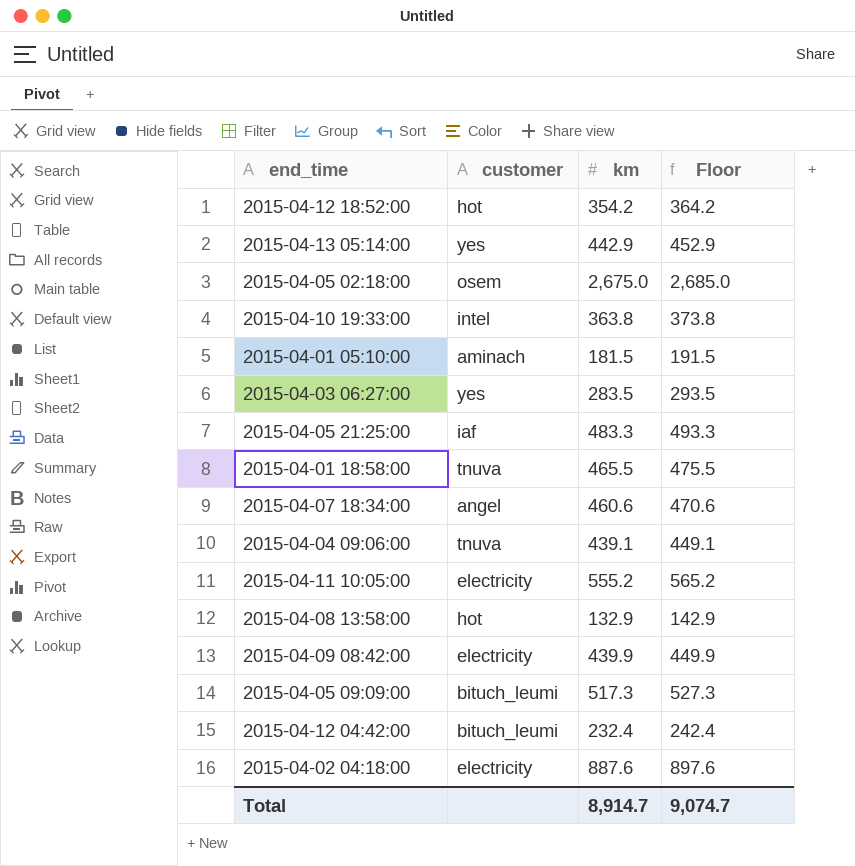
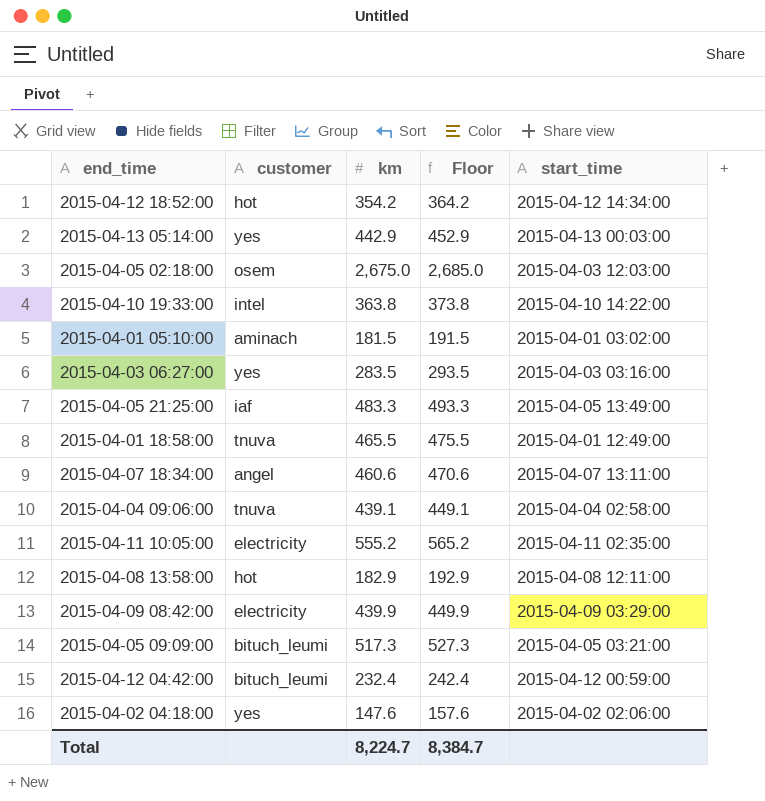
column start_time | position: none -> 5
2015-04-08 13:58:00 | km: 132.9 -> 182.9
2015-04-08 13:58:00 | Floor: 142.9 -> 192.9
2015-04-02 04:18:00 | customer: electricity -> yes
2015-04-02 04:18:00 | km: 887.6 -> 147.6
2015-04-02 04:18:00 | Floor: 897.6 -> 157.6
Total | km: 8,914.7 -> 8,224.7
Total | Floor: 9,074.7 -> 8,384.7

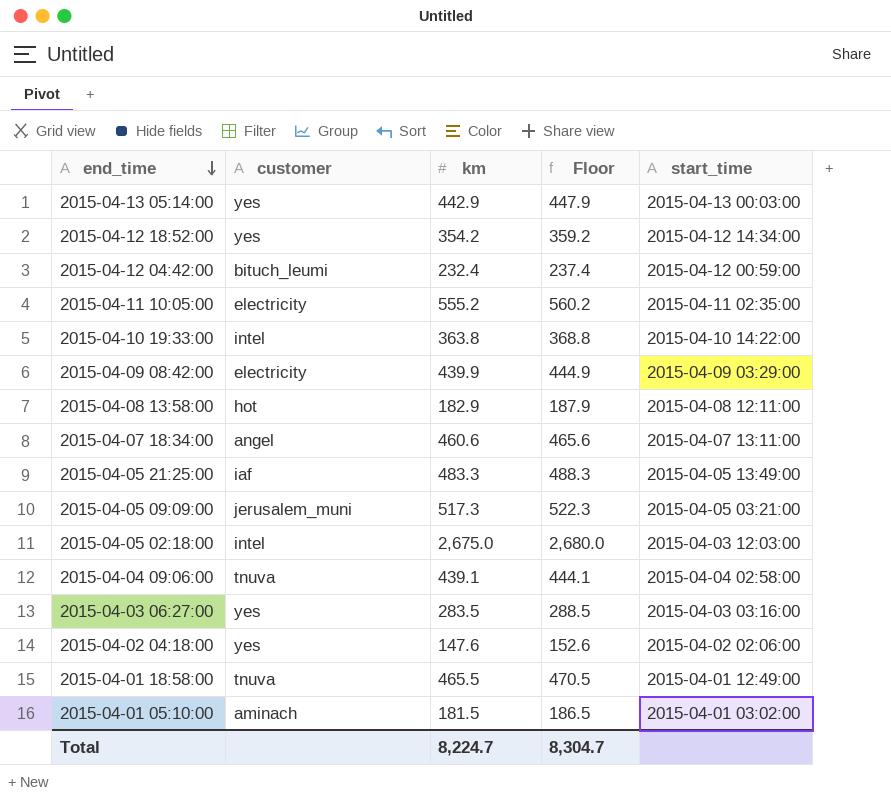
row order: none -> end_time descending
column Floor | formula: [km] + 10 -> [km] + 5
2015-04-12 18:52:00 | customer: hot -> yes
2015-04-05 09:09:00 | customer: bituch_leumi -> jerusalem_muni
2015-04-05 02:18:00 | customer: osem -> intel
Total | Floor: 8,384.7 -> 8,304.7

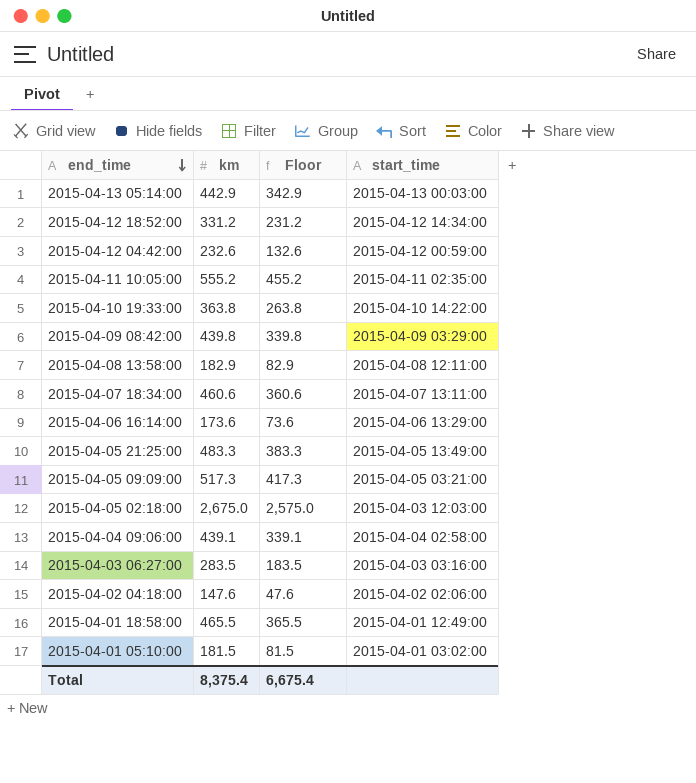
column customer | position: 2 -> none
column Floor | formula: [km] + 5 -> [km] - 100
2015-04-12 18:52:00 | km: 354.2 -> 331.2
2015-04-12 04:42:00 | km: 232.4 -> 232.6
2015-04-09 08:42:00 | km: 439.9 -> 439.8
row 2015-04-06 16:14:00: none -> 173.6 | 73.6 | 2015-04-06 13:29:00
Total | km: 8,224.7 -> 8,375.4
Total | Floor: 8,304.7 -> 6,675.4

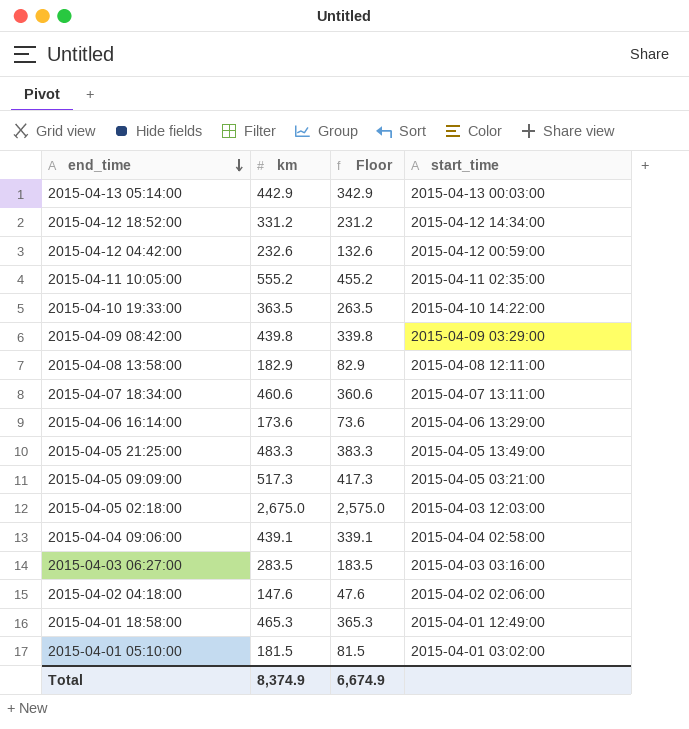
2015-04-10 19:33:00 | km: 363.8 -> 363.5
2015-04-10 19:33:00 | Floor: 263.8 -> 263.5
2015-04-01 18:58:00 | km: 465.5 -> 465.3
2015-04-01 18:58:00 | Floor: 365.5 -> 365.3
Total | km: 8,375.4 -> 8,374.9
Total | Floor: 6,675.4 -> 6,674.9

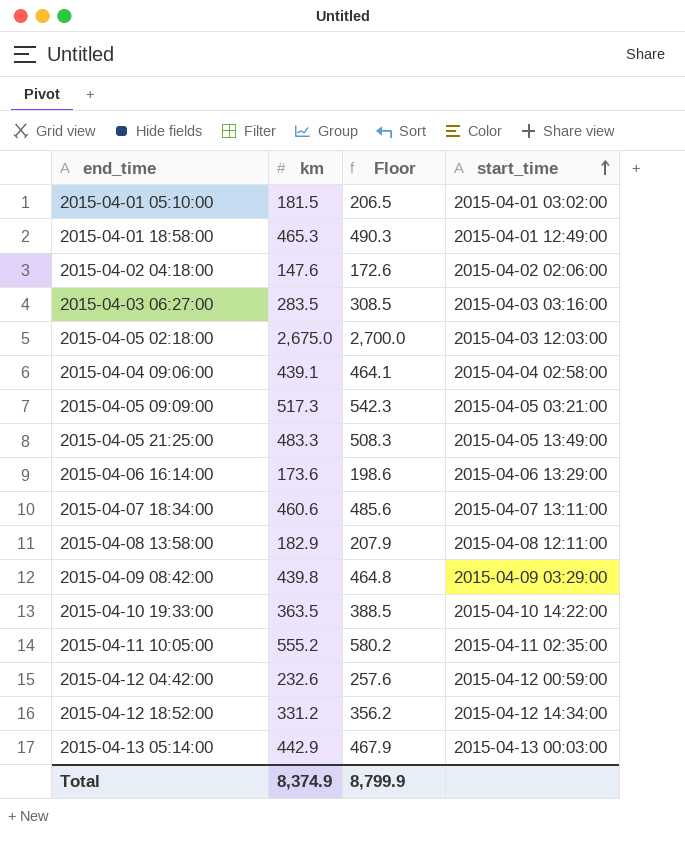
row order: end_time descending -> start_time ascending
column Floor | formula: [km] - 100 -> [km] + 25
Total | Floor: 6,674.9 -> 8,799.9

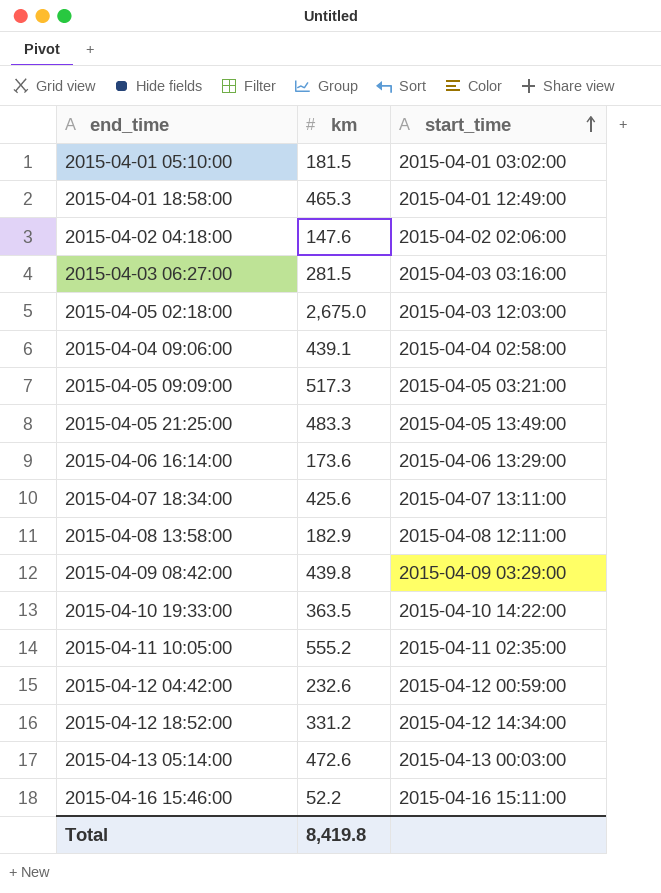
column Floor | formula: [km] + 25 -> none
2015-04-03 06:27:00 | km: 283.5 -> 281.5
2015-04-07 18:34:00 | km: 460.6 -> 425.6
2015-04-13 05:14:00 | km: 442.9 -> 472.6
row 2015-04-16 15:46:00: none -> 52.2 | 2015-04-16 15:11:00
Total | km: 8,374.9 -> 8,419.8

